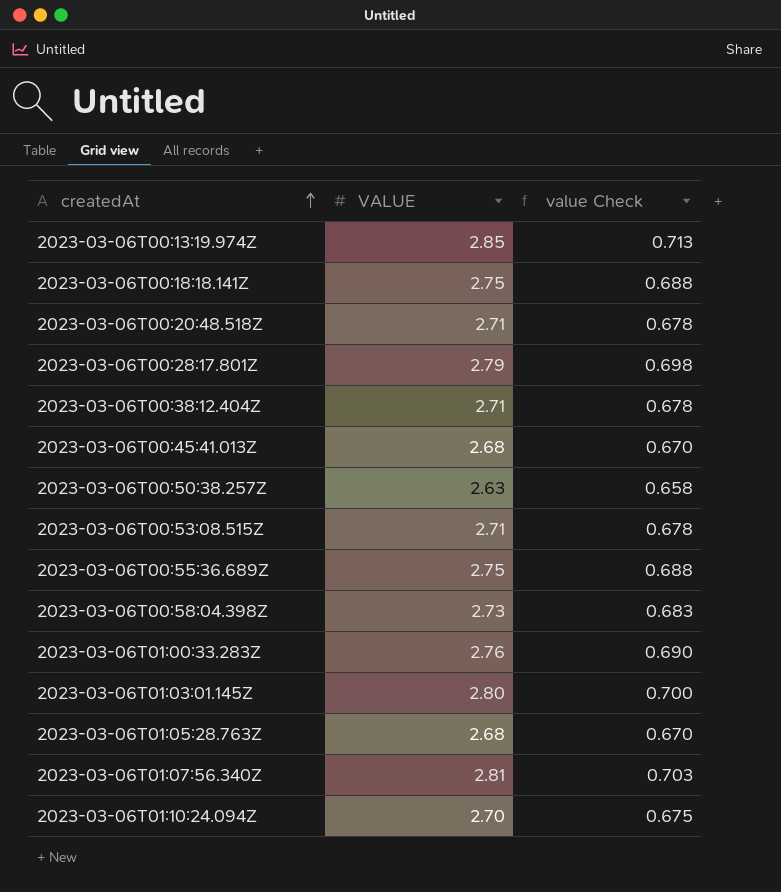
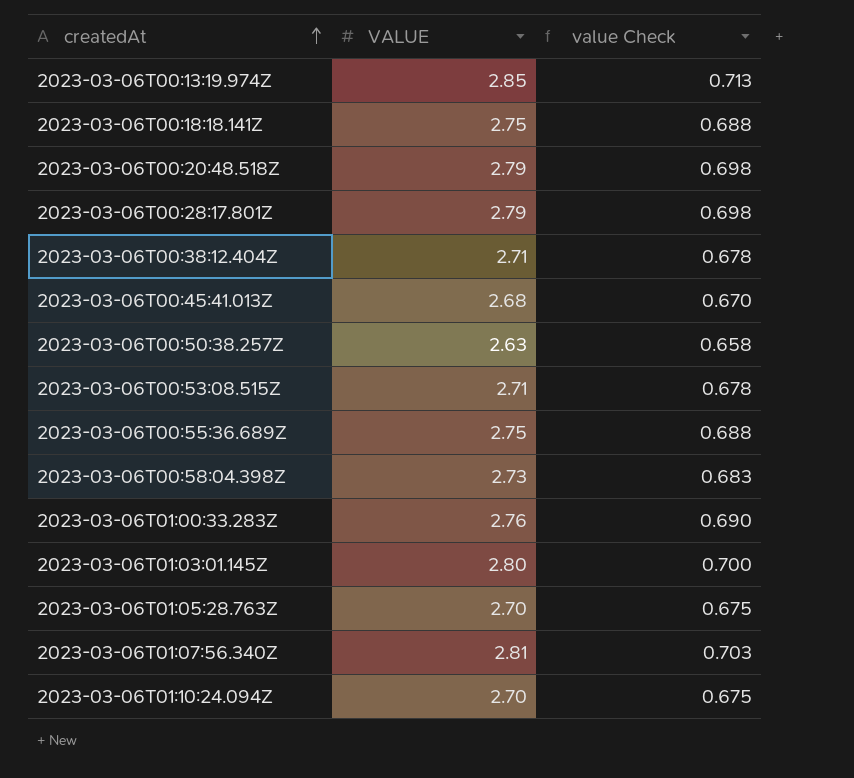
2023-03-06T00:20:48.518Z | VALUE: 2.71 -> 2.79
2023-03-06T00:20:48.518Z | value Check: 0.678 -> 0.698
2023-03-06T01:05:28.763Z | VALUE: 2.68 -> 2.70
2023-03-06T01:05:28.763Z | value Check: 0.670 -> 0.675

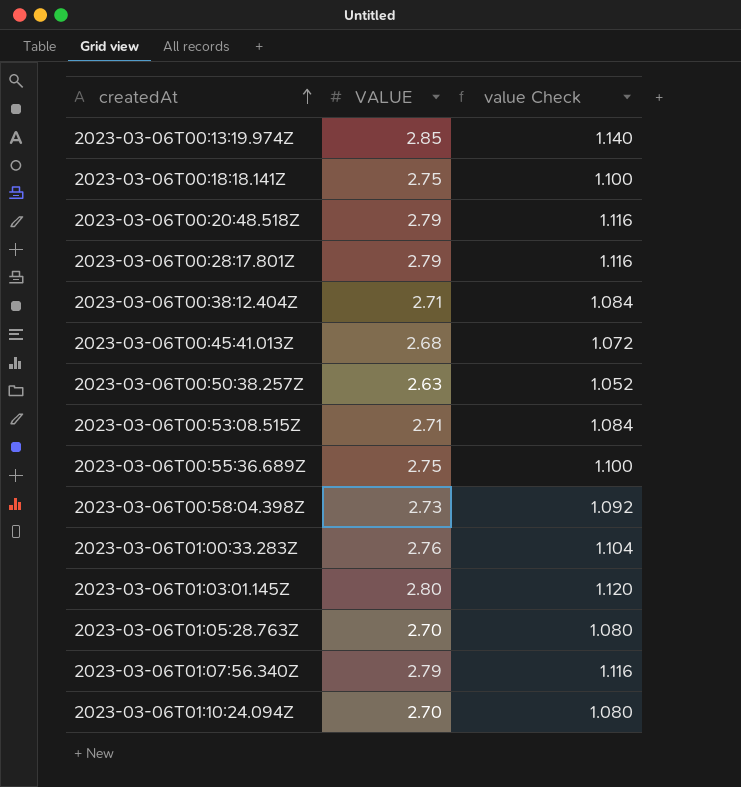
column value Check | formula: [VALUE] * 0.25 -> [VALUE] * 0.4
2023-03-06T01:07:56.340Z | VALUE: 2.81 -> 2.79

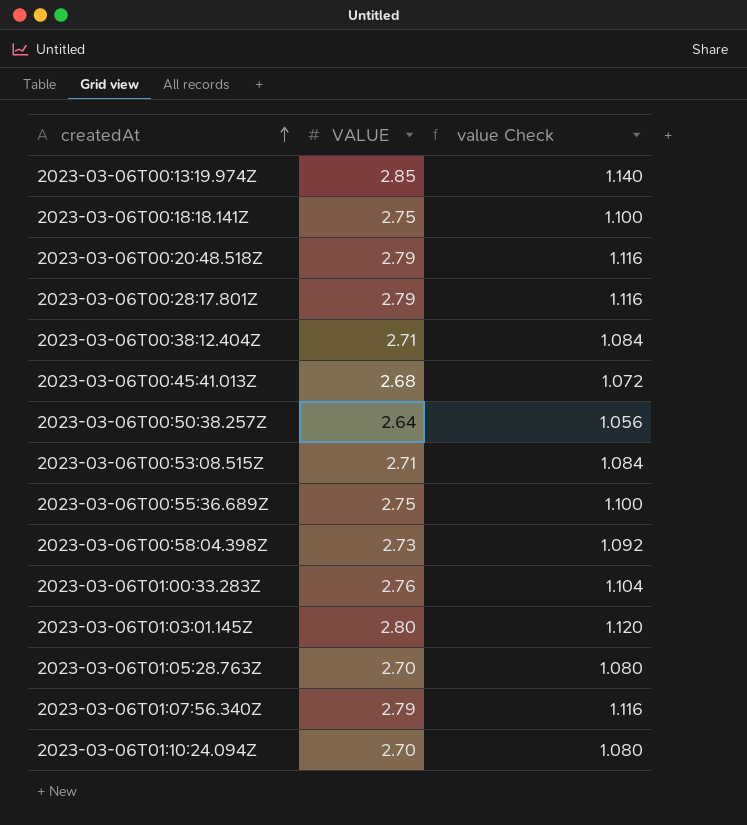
2023-03-06T00:50:38.257Z | VALUE: 2.63 -> 2.64
2023-03-06T00:50:38.257Z | value Check: 1.052 -> 1.056

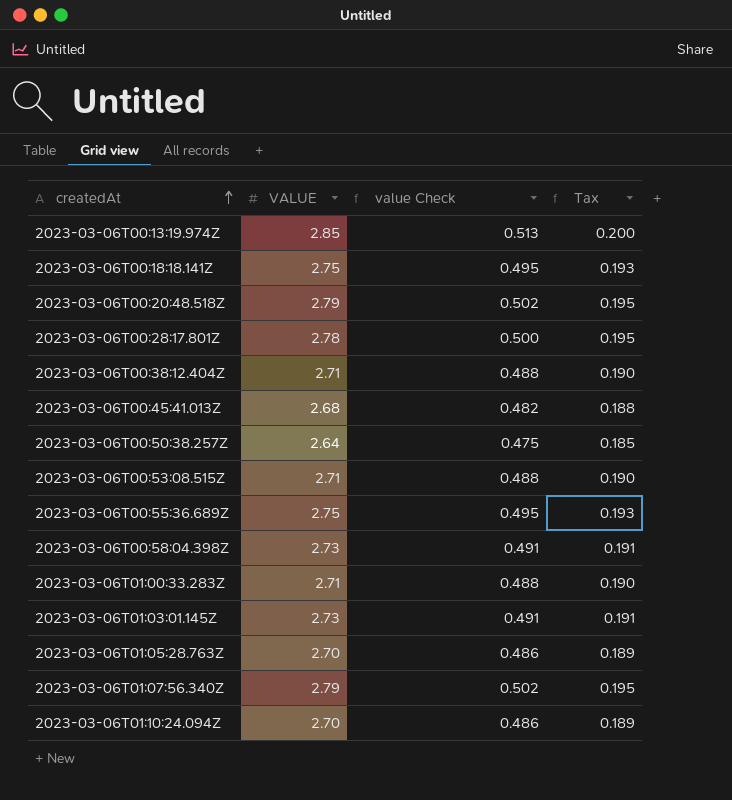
column value Check | formula: [VALUE] * 0.4 -> [VALUE] * 0.18
column Tax | formula: none -> [VALUE] * 0.07
2023-03-06T00:28:17.801Z | VALUE: 2.79 -> 2.78
2023-03-06T01:00:33.283Z | VALUE: 2.76 -> 2.71
2023-03-06T01:03:01.145Z | VALUE: 2.80 -> 2.73

